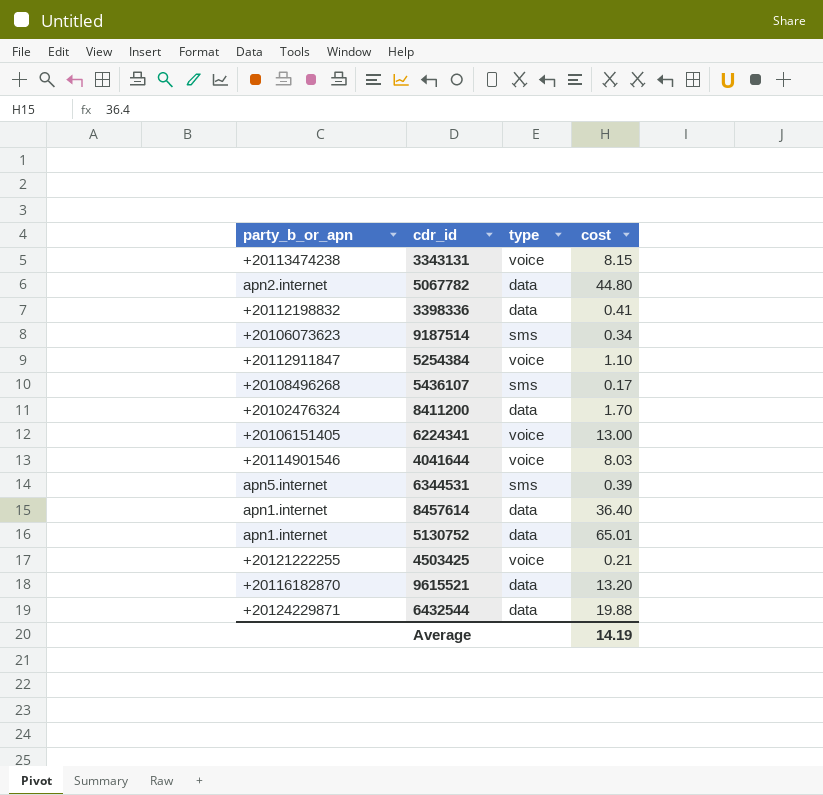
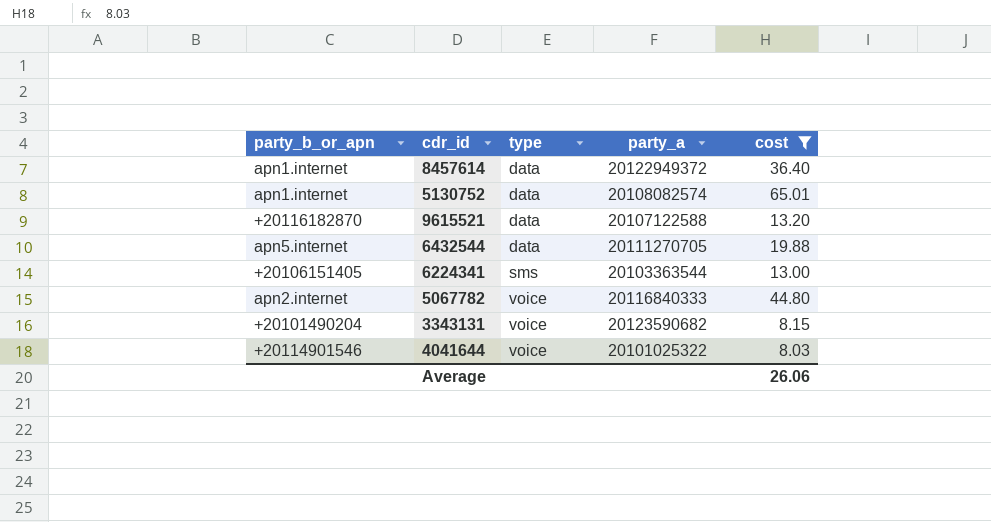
filter: none -> cost >= 8.03
row order: none -> type ascending
column party_a | position: none -> 4
6432544 | party_b_or_apn: +20124229871 -> apn5.internet
6224341 | type: voice -> sms
5067782 | type: data -> voice
3343131 | party_b_or_apn: +20113474238 -> +20101490204
Average | cost: 14.19 -> 26.06

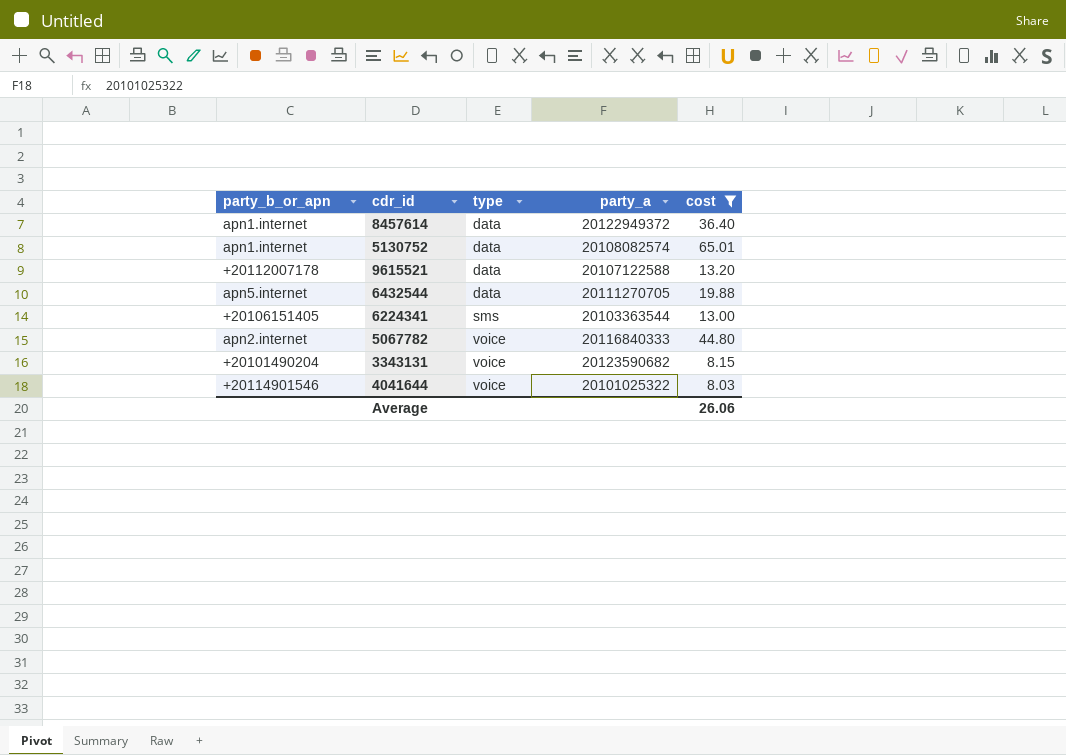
9615521 | party_b_or_apn: +20116182870 -> +20112007178

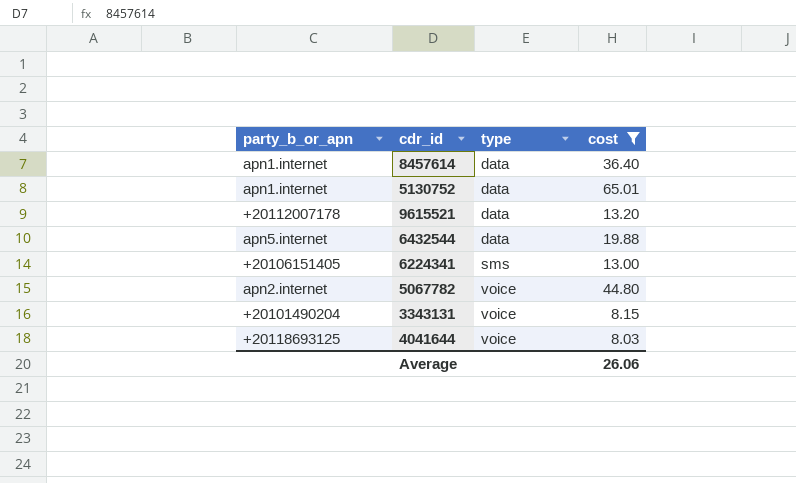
column party_a | position: 4 -> none
4041644 | party_b_or_apn: +20114901546 -> +20118693125

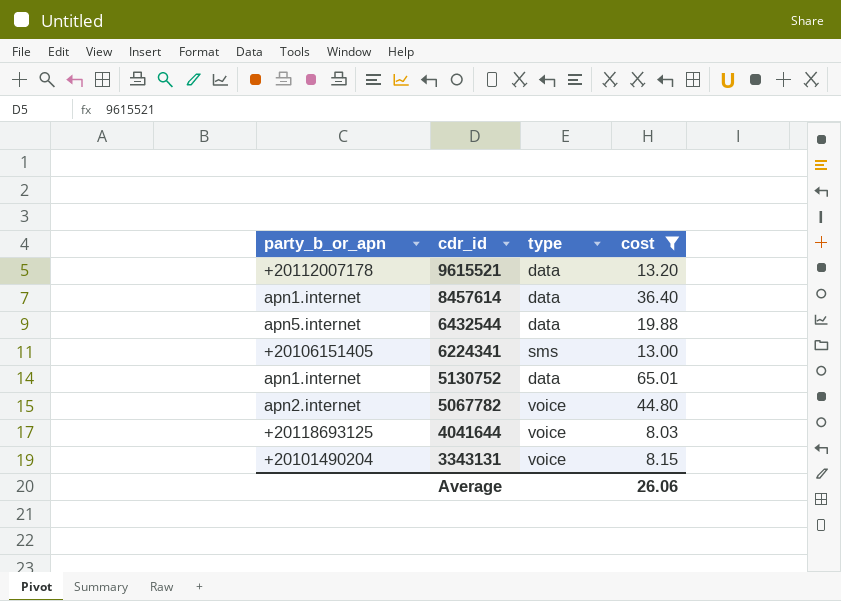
row order: type ascending -> cdr_id descending

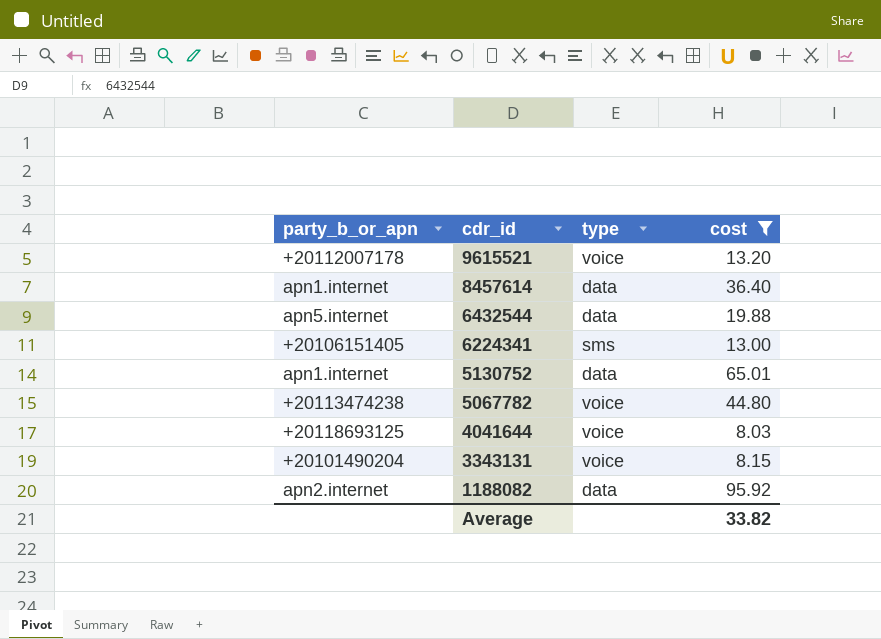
9615521 | type: data -> voice
5067782 | party_b_or_apn: apn2.internet -> +20113474238
row 1188082: none -> apn2.internet | data | 95.92
Average | cost: 26.06 -> 33.82

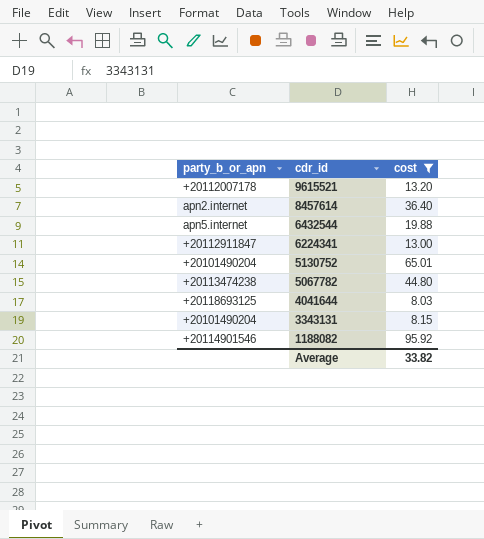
column type | position: 3 -> none
8457614 | party_b_or_apn: apn1.internet -> apn2.internet
6224341 | party_b_or_apn: +20106151405 -> +20112911847
5130752 | party_b_or_apn: apn1.internet -> +20101490204
1188082 | party_b_or_apn: apn2.internet -> +20114901546

